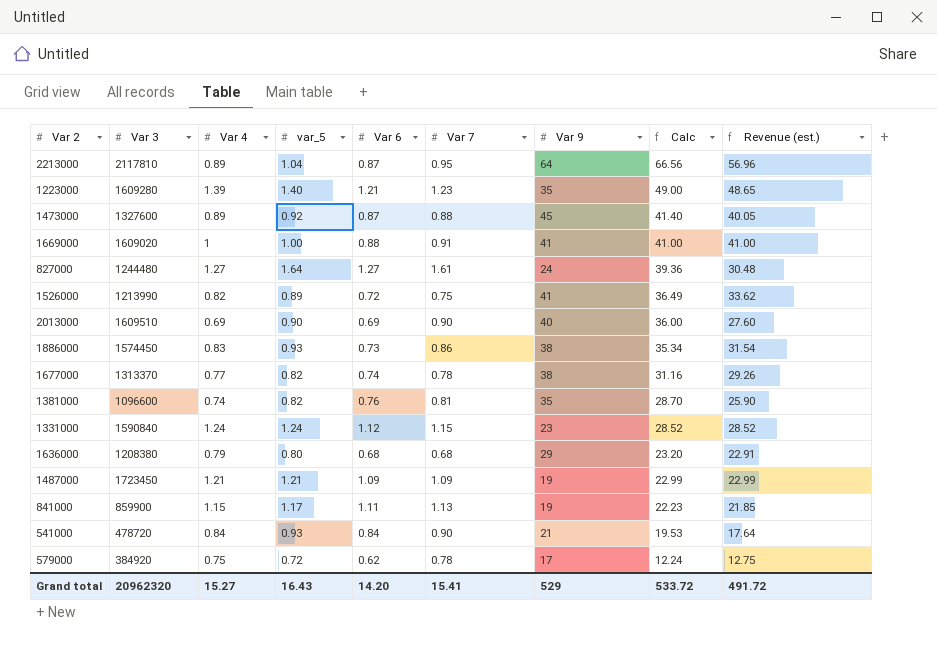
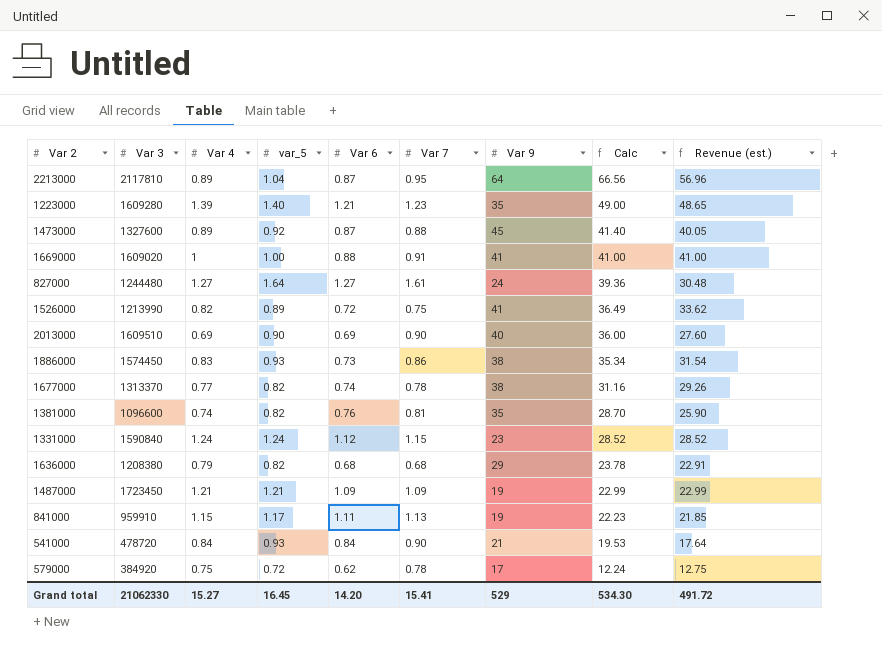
1636000 | var_5: 0.80 -> 0.82
1636000 | Calc: 23.20 -> 23.78
841000 | Var 3: 859900 -> 959910
Grand total | Var 3: 20962320 -> 21062330
Grand total | var_5: 16.43 -> 16.45
Grand total | Calc: 533.72 -> 534.30

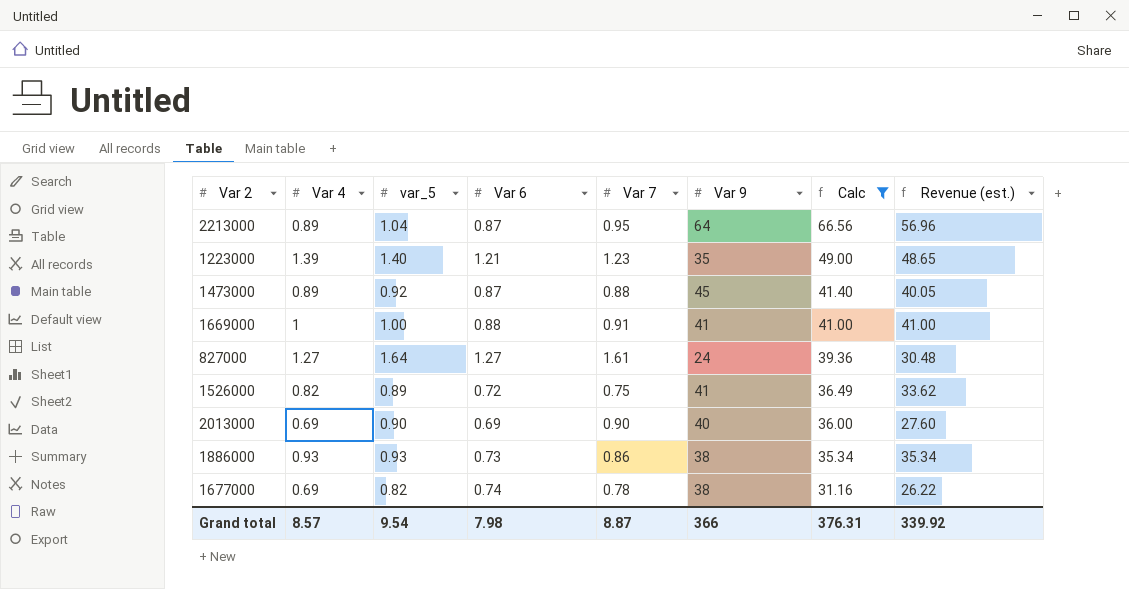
filter: none -> Calc >= 31.16
column Var 3 | position: 2 -> none
1886000 | Var 4: 0.83 -> 0.93
1886000 | Revenue (est.): 31.54 -> 35.34
1677000 | Var 4: 0.77 -> 0.69
1677000 | Revenue (est.): 29.26 -> 26.22
Grand total | Var 4: 15.27 -> 8.57
Grand total | var_5: 16.45 -> 9.54
Grand total | Var 6: 14.20 -> 7.98
Grand total | Var 7: 15.41 -> 8.87
Grand total | Var 9: 529 -> 366
Grand total | Calc: 534.30 -> 376.31
Grand total | Revenue (est.): 491.72 -> 339.92

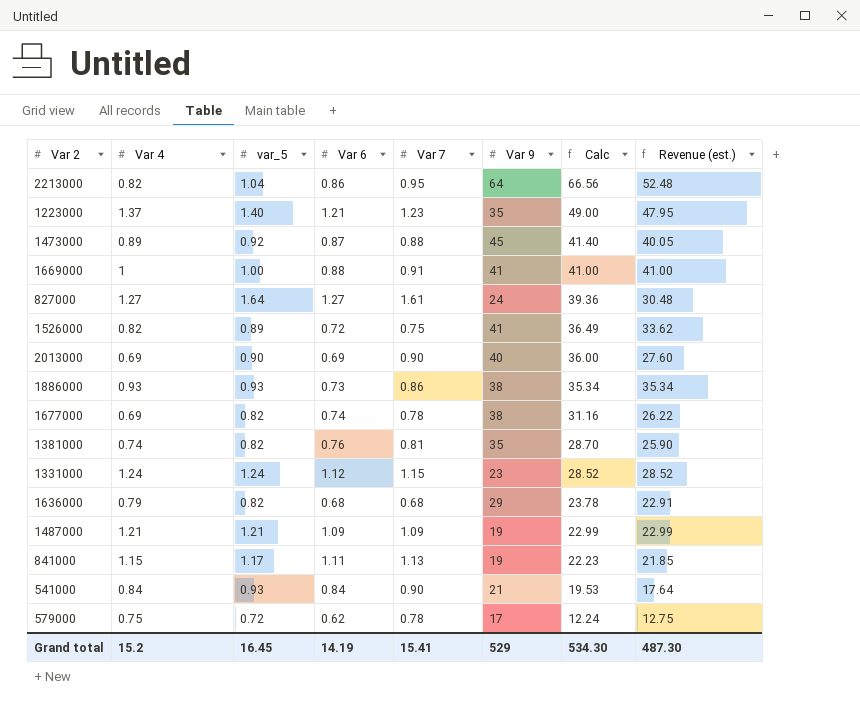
filter: Calc >= 31.16 -> none
2213000 | Var 4: 0.89 -> 0.82
2213000 | Var 6: 0.87 -> 0.86
2213000 | Revenue (est.): 56.96 -> 52.48
1223000 | Var 4: 1.39 -> 1.37
1223000 | Revenue (est.): 48.65 -> 47.95
Grand total | Var 4: 8.57 -> 15.2
Grand total | var_5: 9.54 -> 16.45
Grand total | Var 6: 7.98 -> 14.19
Grand total | Var 7: 8.87 -> 15.41
Grand total | Var 9: 366 -> 529
Grand total | Calc: 376.31 -> 534.30
Grand total | Revenue (est.): 339.92 -> 487.30

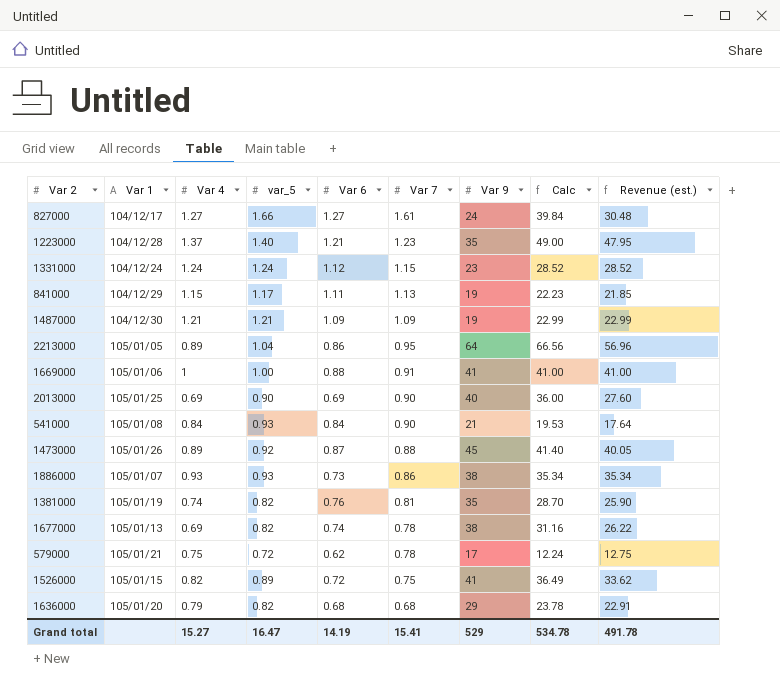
row order: Calc descending -> Var 7 descending
column Var 1 | position: none -> 2
827000 | var_5: 1.64 -> 1.66
827000 | Calc: 39.36 -> 39.84
2213000 | Var 4: 0.82 -> 0.89
2213000 | Revenue (est.): 52.48 -> 56.96
Grand total | Var 4: 15.2 -> 15.27
Grand total | var_5: 16.45 -> 16.47
Grand total | Calc: 534.30 -> 534.78
Grand total | Revenue (est.): 487.30 -> 491.78

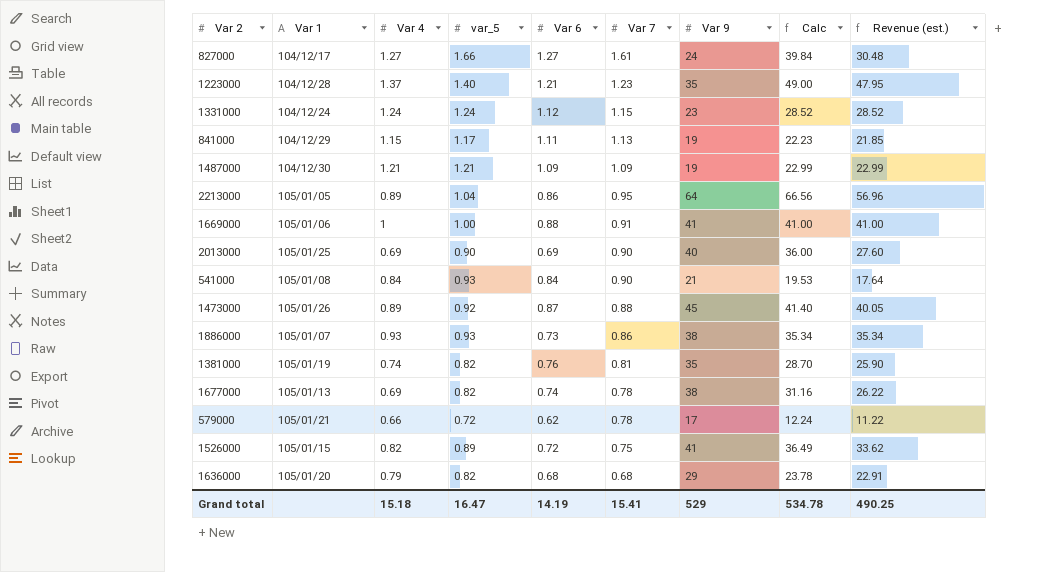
579000 | Var 4: 0.75 -> 0.66
579000 | Revenue (est.): 12.75 -> 11.22
Grand total | Var 4: 15.27 -> 15.18
Grand total | Revenue (est.): 491.78 -> 490.25

